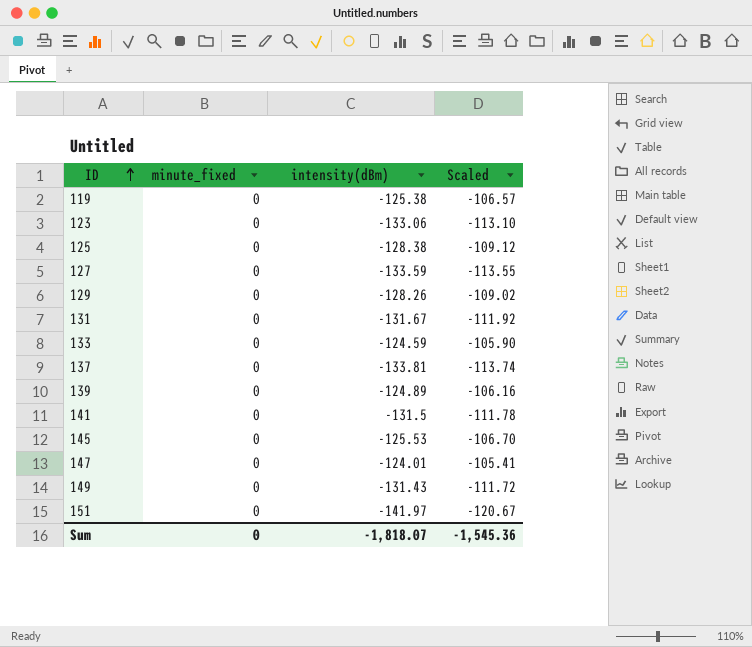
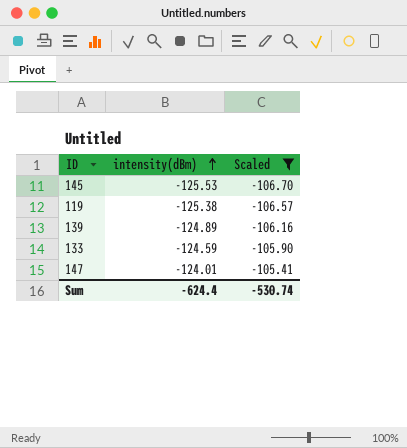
filter: none -> Scaled >= -106.70
row order: ID ascending -> intensity(dBm) ascending
column minute_fixed | position: 2 -> none
Sum | intensity(dBm): -1,818.07 -> -624.4
Sum | Scaled: -1,545.36 -> -530.74

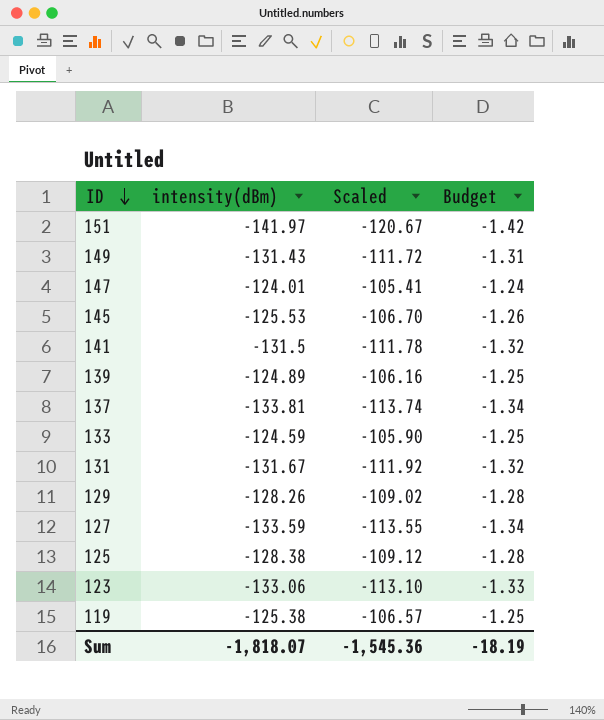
filter: Scaled >= -106.70 -> none
row order: intensity(dBm) ascending -> ID descending
column Budget | formula: none -> [intensity(dBm)] * 0.01
Sum | intensity(dBm): -624.4 -> -1,818.07
Sum | Scaled: -530.74 -> -1,545.36

